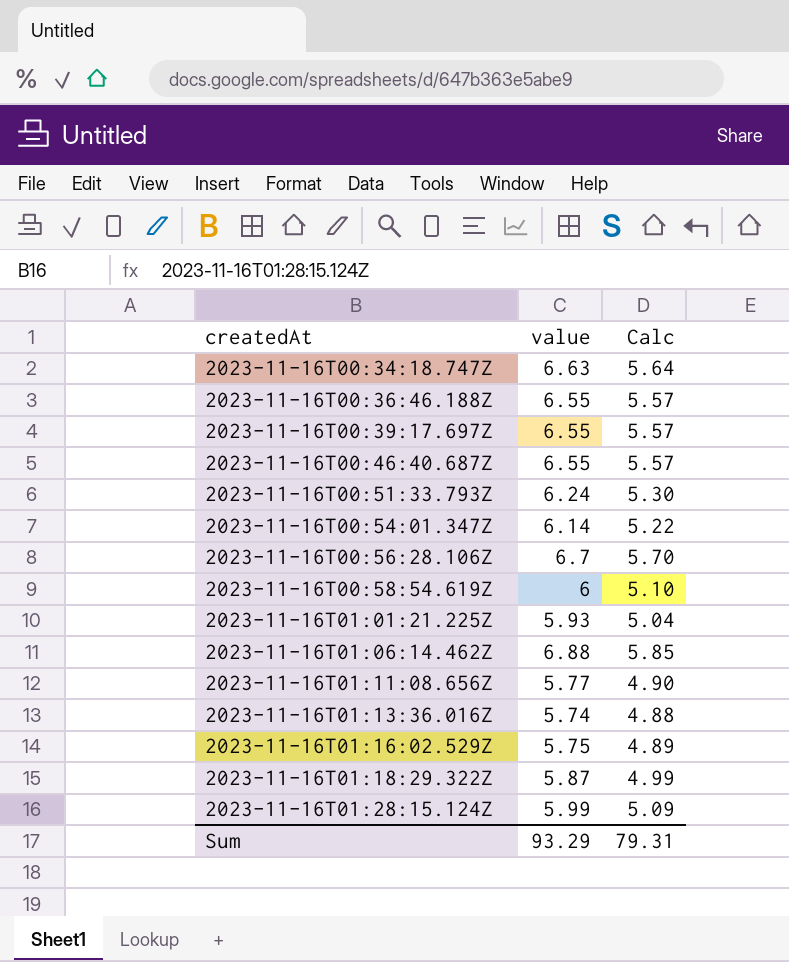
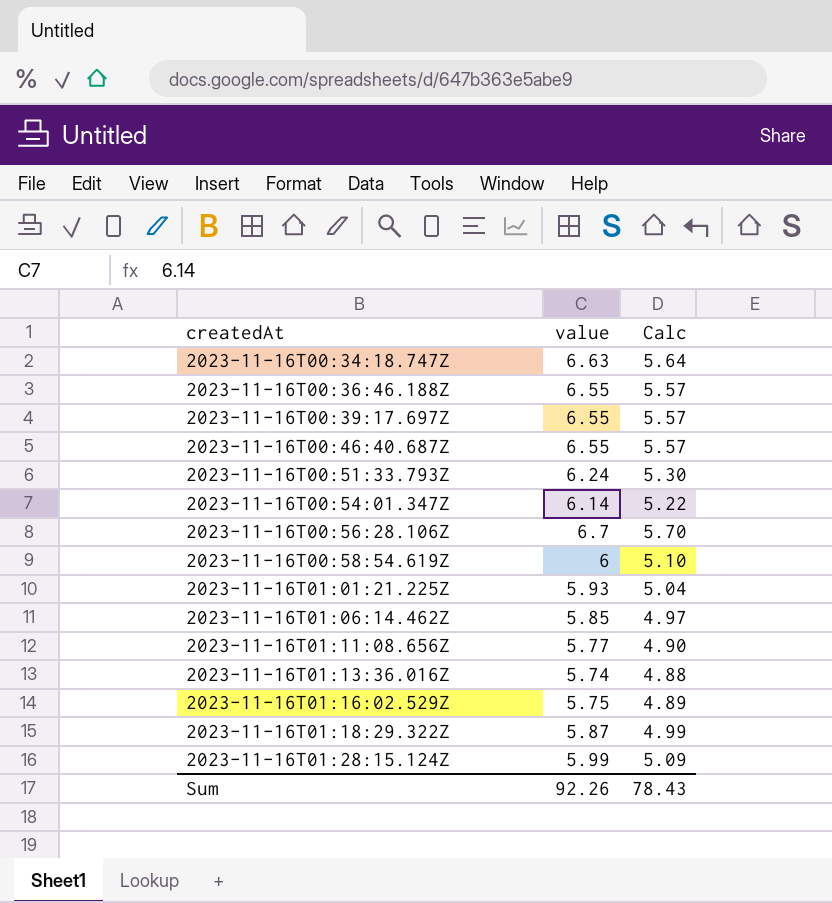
2023-11-16T01:06:14.462Z | value: 6.88 -> 5.85
2023-11-16T01:06:14.462Z | Calc: 5.85 -> 4.97
Sum | value: 93.29 -> 92.26
Sum | Calc: 79.31 -> 78.43

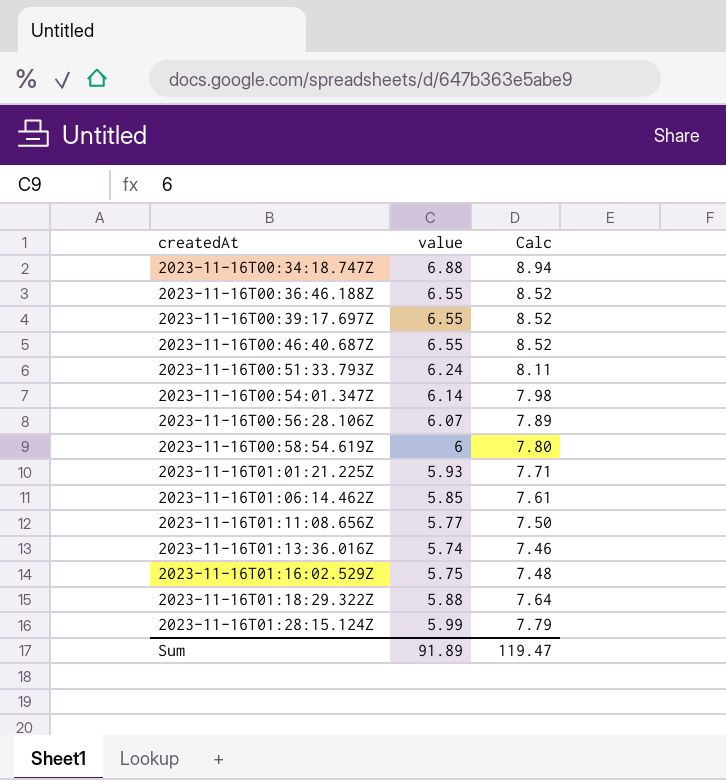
column Calc | formula: [value] * 0.85 -> [value] * 1.3
2023-11-16T00:34:18.747Z | value: 6.63 -> 6.88
2023-11-16T00:56:28.106Z | value: 6.7 -> 6.07
2023-11-16T01:18:29.322Z | value: 5.87 -> 5.88
Sum | value: 92.26 -> 91.89
Sum | Calc: 78.43 -> 119.47

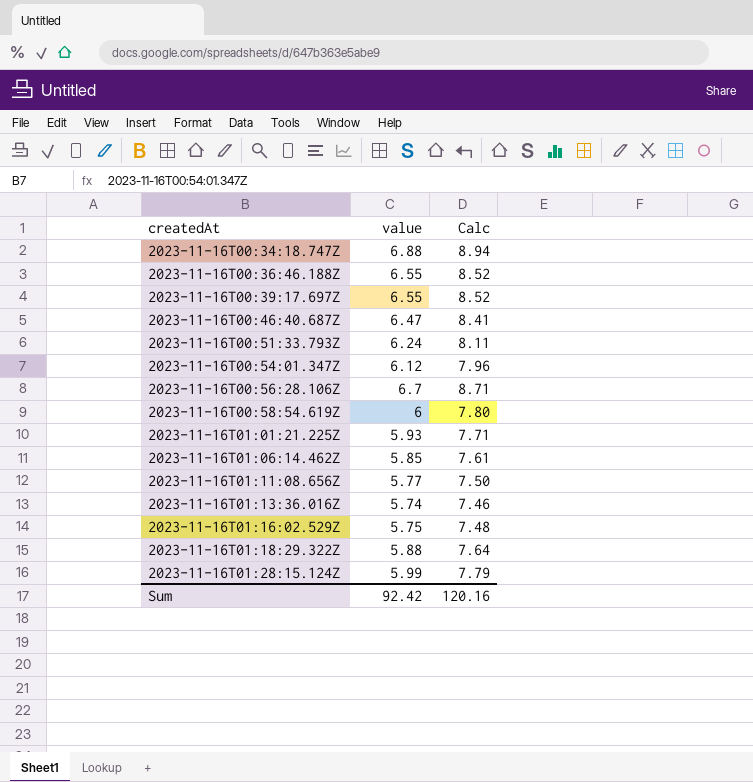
2023-11-16T00:46:40.687Z | value: 6.55 -> 6.47
2023-11-16T00:46:40.687Z | Calc: 8.52 -> 8.41
2023-11-16T00:54:01.347Z | value: 6.14 -> 6.12
2023-11-16T00:54:01.347Z | Calc: 7.98 -> 7.96
2023-11-16T00:56:28.106Z | value: 6.07 -> 6.7
2023-11-16T00:56:28.106Z | Calc: 7.89 -> 8.71
Sum | value: 91.89 -> 92.42
Sum | Calc: 119.47 -> 120.16

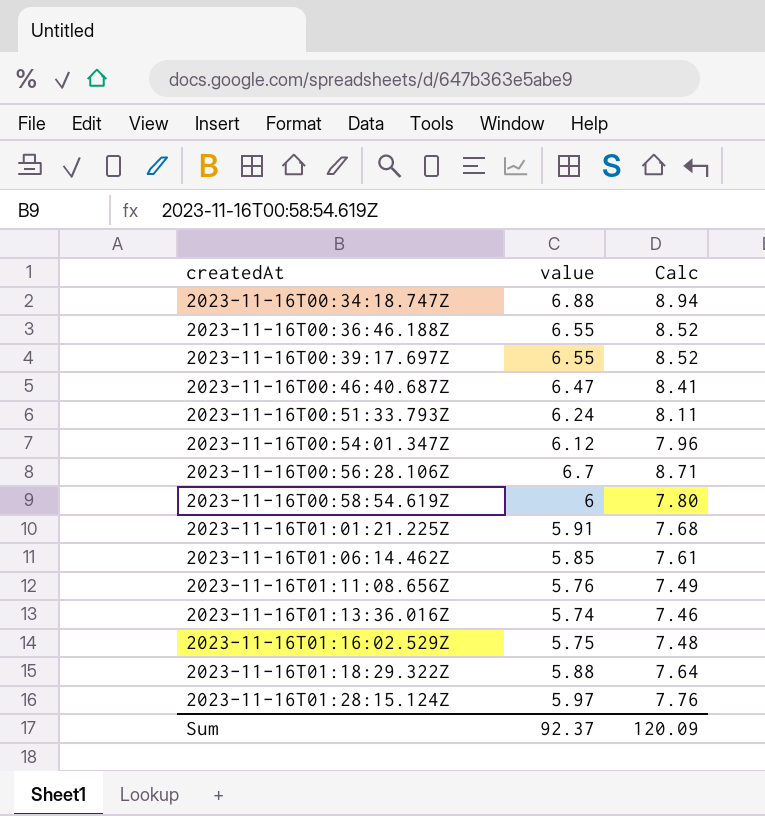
2023-11-16T01:01:21.225Z | value: 5.93 -> 5.91
2023-11-16T01:01:21.225Z | Calc: 7.71 -> 7.68
2023-11-16T01:11:08.656Z | value: 5.77 -> 5.76
2023-11-16T01:11:08.656Z | Calc: 7.50 -> 7.49
2023-11-16T01:28:15.124Z | value: 5.99 -> 5.97
2023-11-16T01:28:15.124Z | Calc: 7.79 -> 7.76
Sum | value: 92.42 -> 92.37
Sum | Calc: 120.16 -> 120.09

